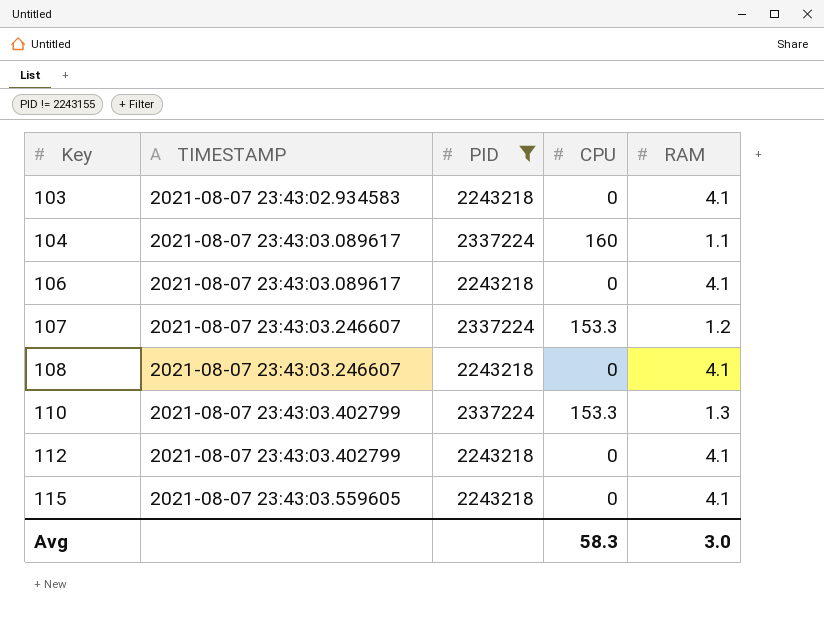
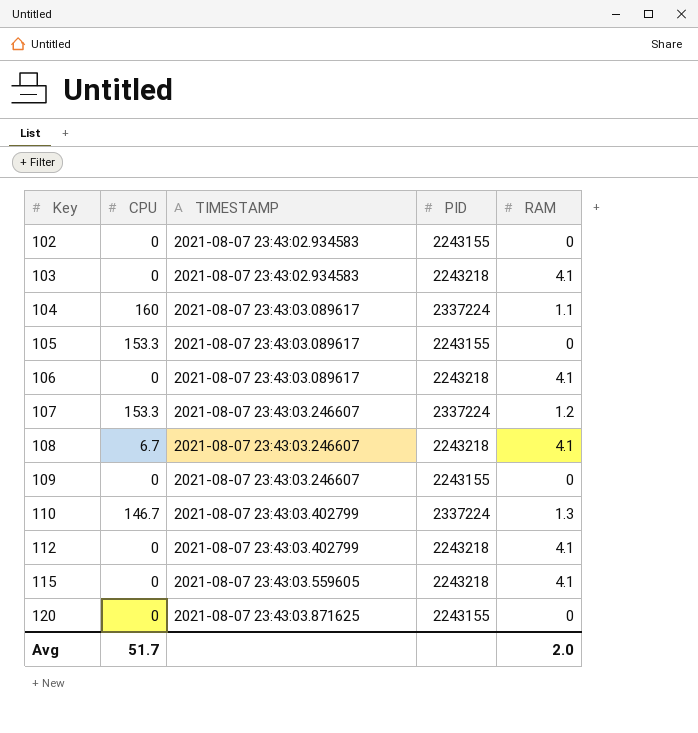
filter: PID != 2243155 -> none
column CPU | position: 4 -> 2
108 | CPU: 0 -> 6.7
110 | CPU: 153.3 -> 146.7
Avg | CPU: 58.3 -> 51.7
Avg | RAM: 3.0 -> 2.0

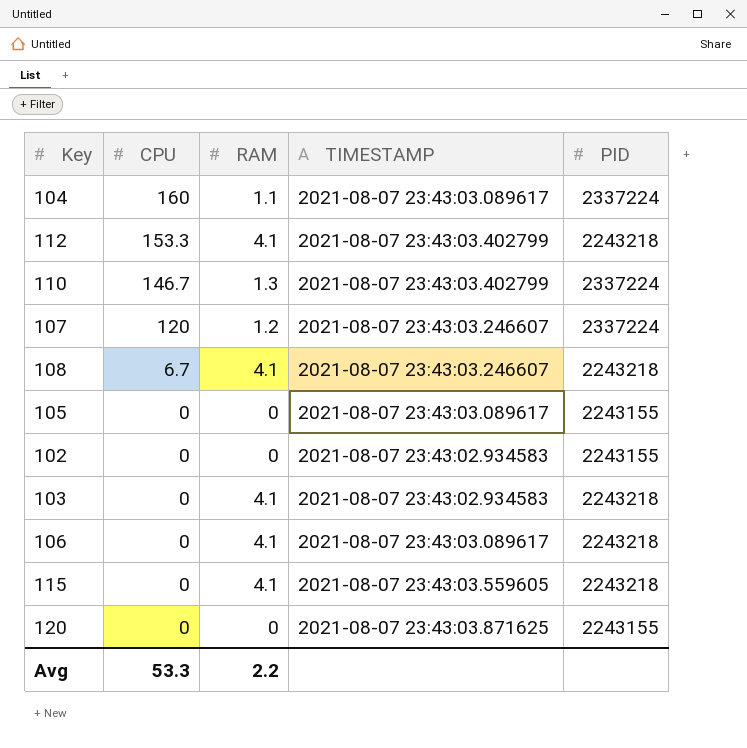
row order: Key ascending -> CPU descending
column RAM | position: 5 -> 3
row 109: 0 | 2021-08-07 23:43:03.246607 | 2243155 | 0 -> none
112 | CPU: 0 -> 153.3
107 | CPU: 153.3 -> 120
105 | CPU: 153.3 -> 0
Avg | CPU: 51.7 -> 53.3
Avg | RAM: 2.0 -> 2.2

